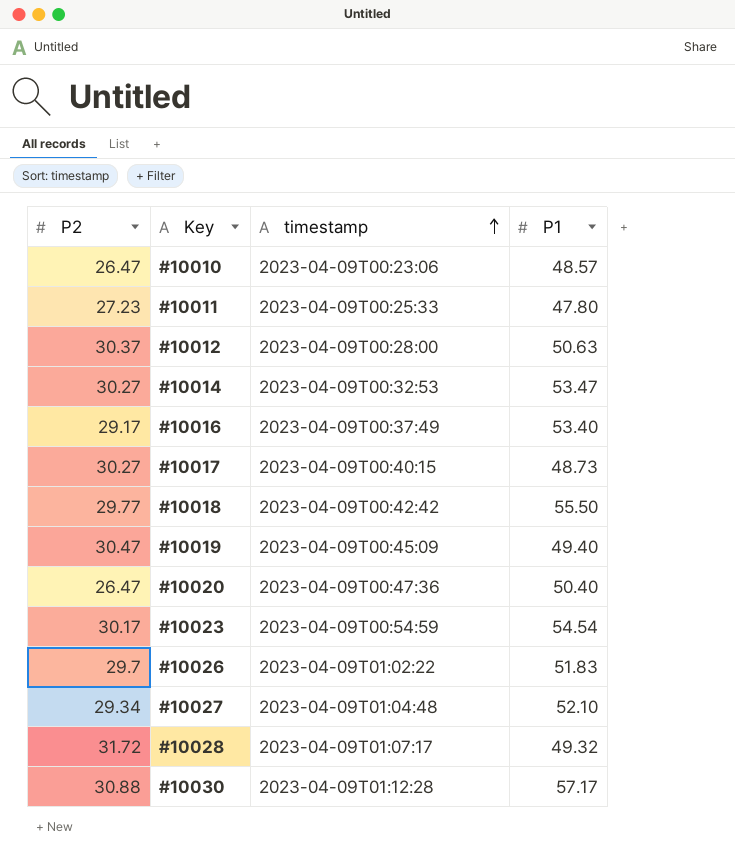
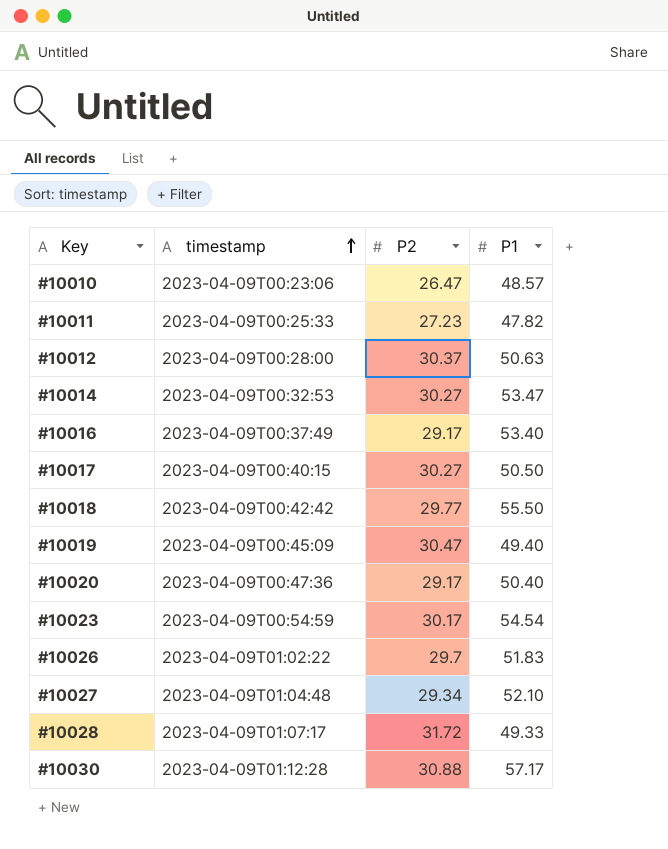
column P2 | position: 1 -> 3
#10011 | P1: 47.80 -> 47.82
#10017 | P1: 48.73 -> 50.50
#10020 | P2: 26.47 -> 29.17
#10028 | P1: 49.32 -> 49.33

